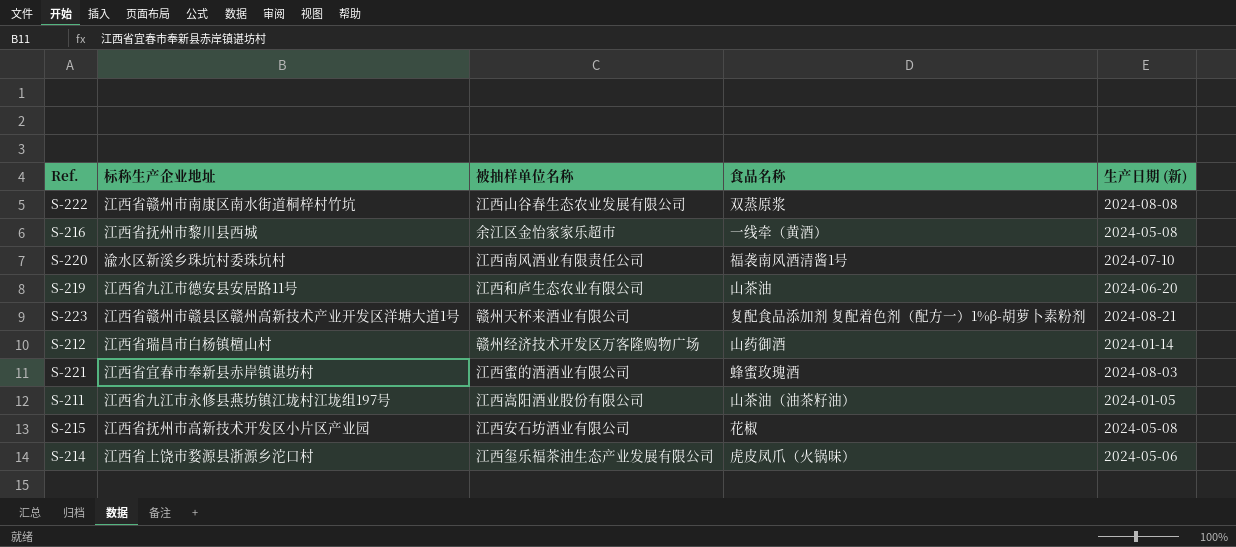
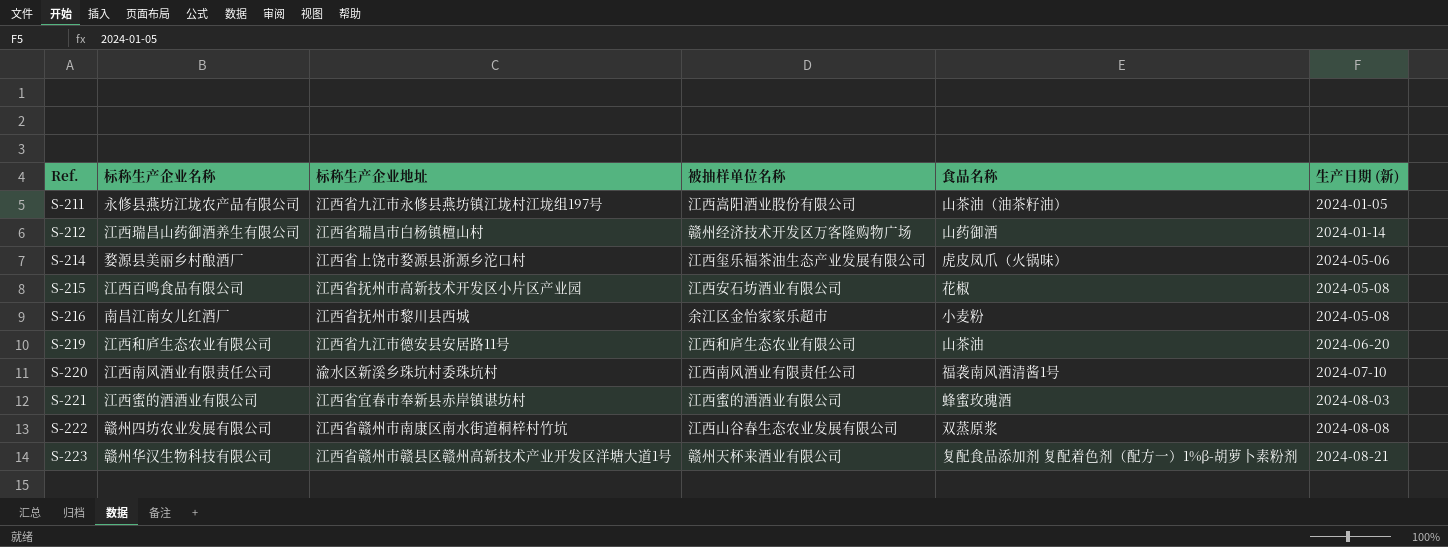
row order: none -> Ref. ascending
column 标称生产企业名称 | position: none -> 2
S-216 | 食品名称: 一线牵（黄酒） -> 小麦粉

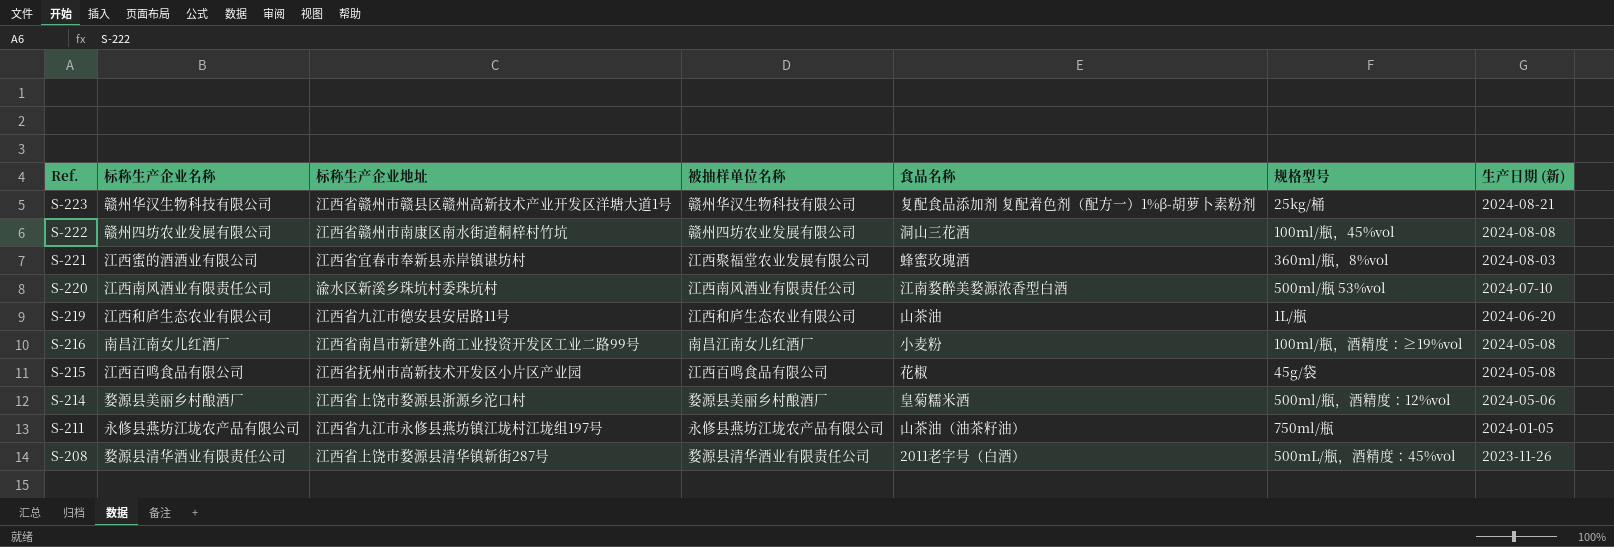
row order: Ref. ascending -> Ref. descending
column 规格型号 | position: none -> 6
row S-212: 江西瑞昌山药御酒养生有限公司 | 江西省瑞昌市白杨镇檀山村 | 赣州经济技术开发区万客隆购物广场 | 山药御酒 | 2024-01-14 -> none
S-223 | 被抽样单位名称: 赣州天杯来酒业有限公司 -> 赣州华汉生物科技有限公司
S-222 | 被抽样单位名称: 江西山谷春生态农业发展有限公司 -> 赣州四坊农业发展有限公司
S-222 | 食品名称: 双蒸原浆 -> 洞山三花酒
S-221 | 被抽样单位名称: 江西蜜的酒酒业有限公司 -> 江西聚福堂农业发展有限公司
S-220 | 食品名称: 福袭南风酒清酱1号 -> 江南婺醉美婺源浓香型白酒
S-216 | 标称生产企业地址: 江西省抚州市黎川县西城 -> 江西省南昌市新建外商工业投资开发区工业二路99号
S-216 | 被抽样单位名称: 余江区金怡家家乐超市 -> 南昌江南女儿红酒厂
S-215 | 被抽样单位名称: 江西安石坊酒业有限公司 -> 江西百鸣食品有限公司
S-214 | 被抽样单位名称: 江西玺乐福茶油生态产业发展有限公司 -> 婺源县美丽乡村酿酒厂
S-214 | 食品名称: 虎皮凤爪（火锅味） -> 皇菊糯米酒
S-211 | 被抽样单位名称: 江西嵩阳酒业股份有限公司 -> 永修县燕坊江垅农产品有限公司
row S-208: none -> 婺源县清华酒业有限责任公司 | 江西省上饶市婺源县清华镇新街287号 | 婺源县清华酒业有限责任公司 | 2011老字号（白酒） | 500mL/瓶，酒精度：45%vol | 2023-11-26

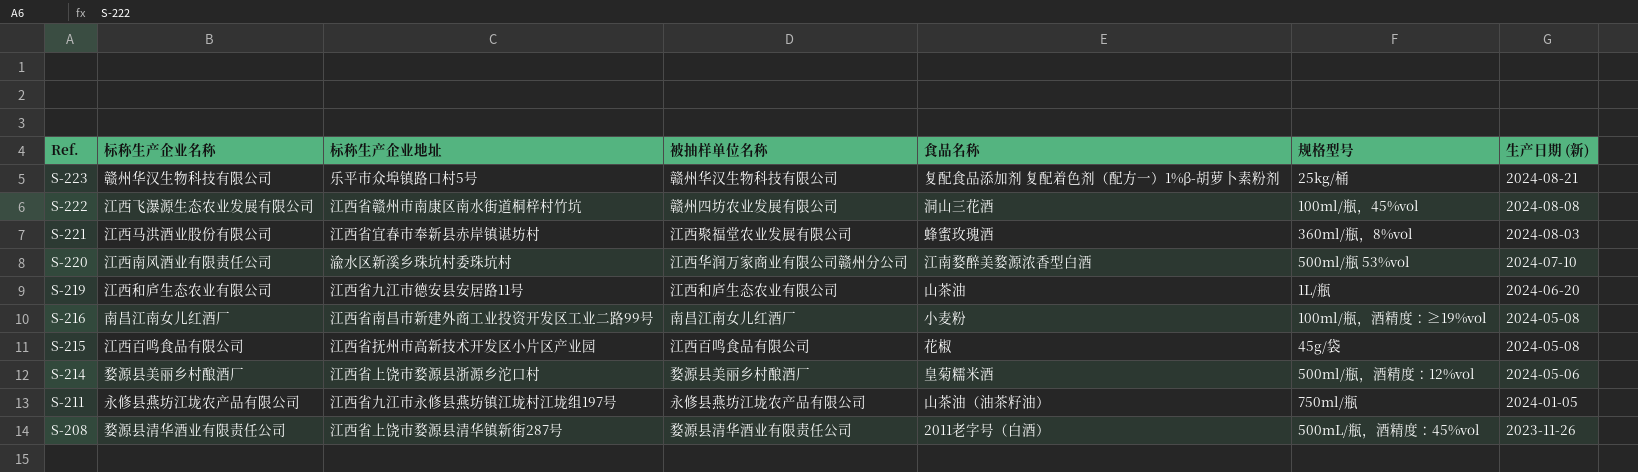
S-223 | 标称生产企业地址: 江西省赣州市赣县区赣州高新技术产业开发区洋塘大道1号 -> 乐平市众埠镇路口村5号
S-222 | 标称生产企业名称: 赣州四坊农业发展有限公司 -> 江西飞瀑源生态农业发展有限公司
S-221 | 标称生产企业名称: 江西蜜的酒酒业有限公司 -> 江西马洪酒业股份有限公司
S-220 | 被抽样单位名称: 江西南风酒业有限责任公司 -> 江西华润万家商业有限公司赣州分公司

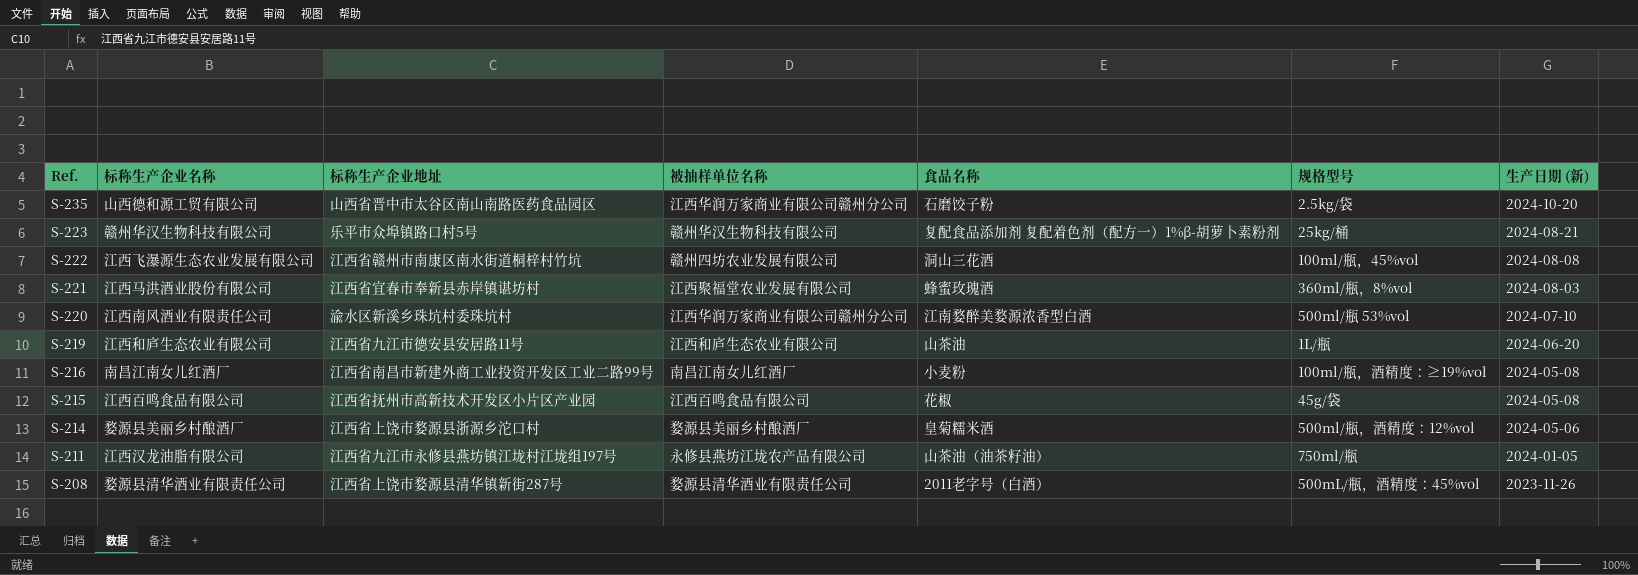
row S-235: none -> 山西德和源工贸有限公司 | 山西省晋中市太谷区南山南路医药食品园区 | 江西华润万家商业有限公司赣州分公司 | 石磨饺子粉 | 2.5kg/袋 | 2024-10-20
S-211 | 标称生产企业名称: 永修县燕坊江垅农产品有限公司 -> 江西汉龙油脂有限公司

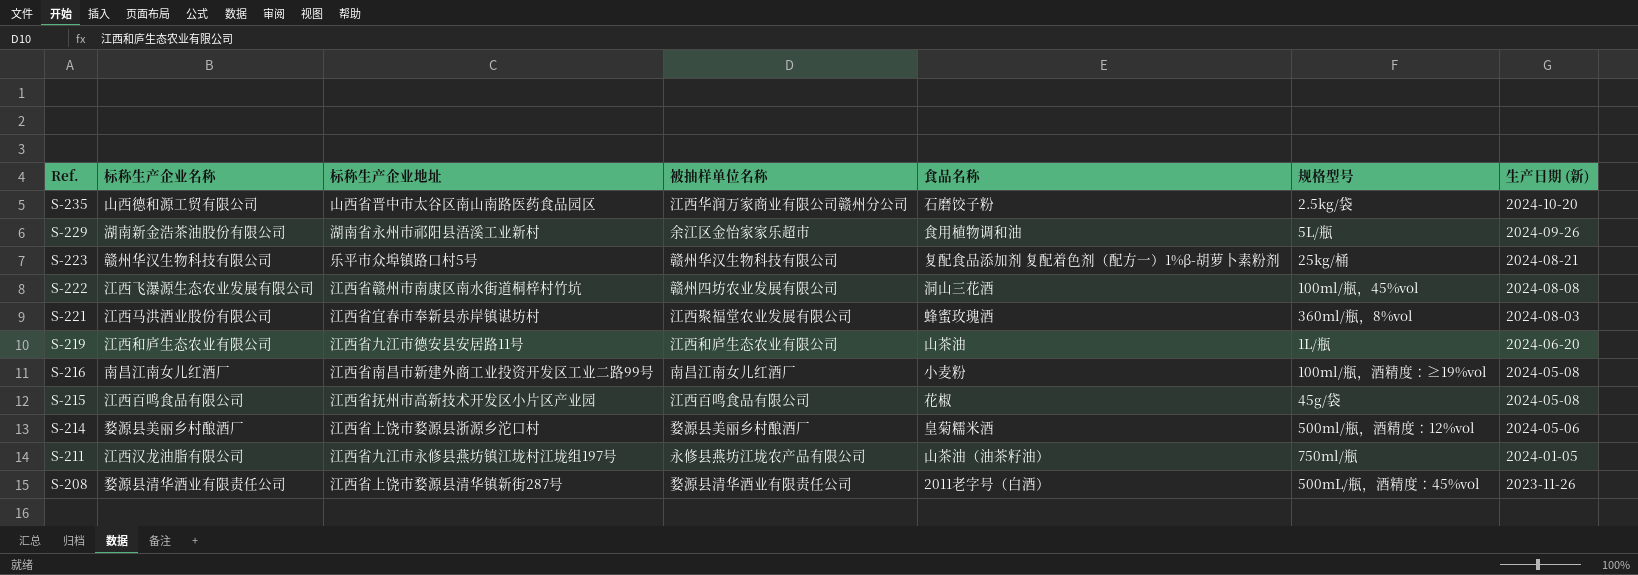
row S-220: 江西南风酒业有限责任公司 | 渝水区新溪乡珠坑村委珠坑村 | 江西华润万家商业有限公司赣州分公司 | 江南婺醉美婺源浓香型白酒 | 500ml/瓶 53%vol | 2024-07-10 -> none
row S-229: none -> 湖南新金浩茶油股份有限公司 | 湖南省永州市祁阳县浯溪工业新村 | 余江区金怡家家乐超市 | 食用植物调和油 | 5L/瓶 | 2024-09-26

